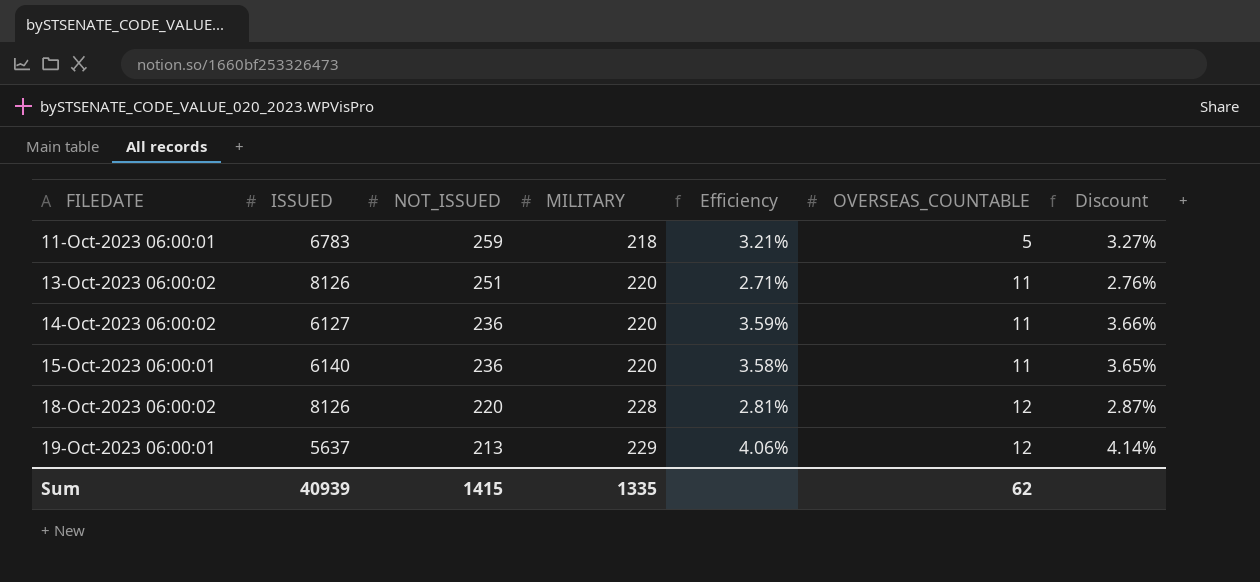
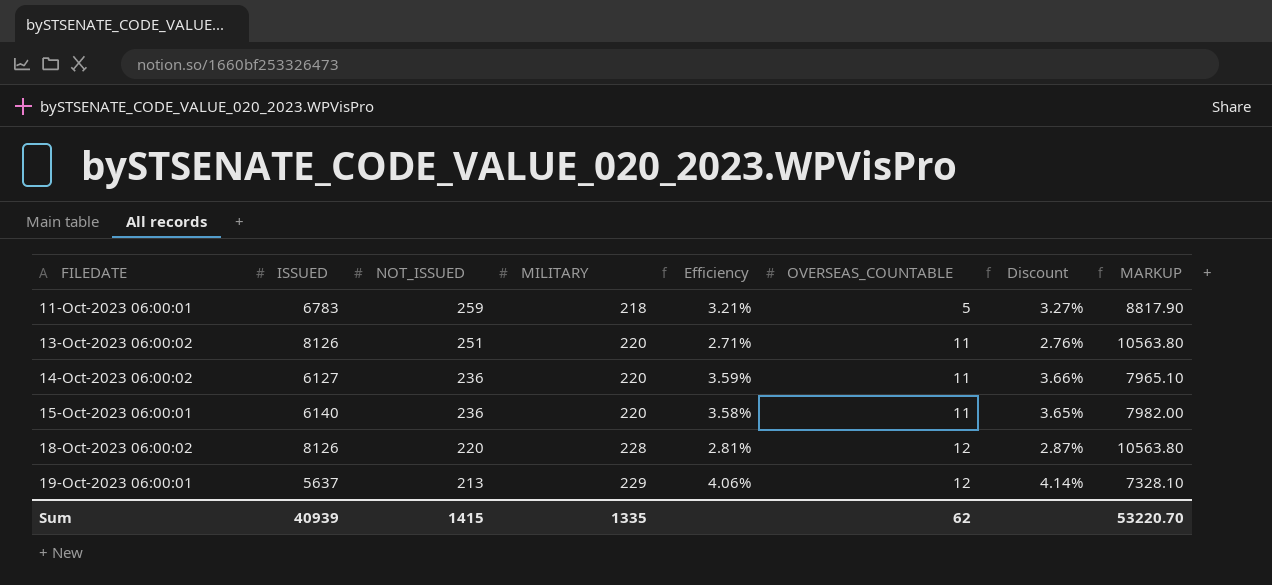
column MARKUP | formula: none -> [ISSUED] * 1.3

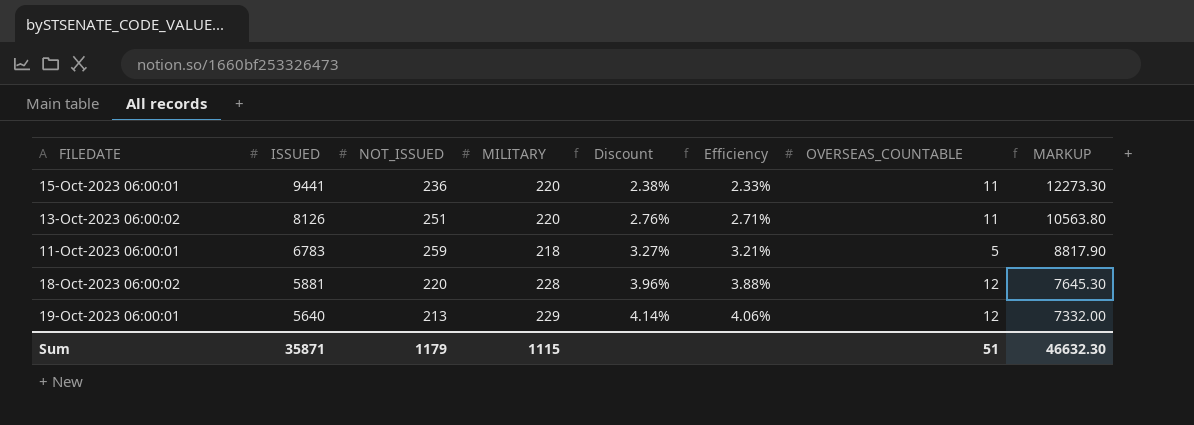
row order: FILEDATE ascending -> ISSUED descending
column Discount | position: 7 -> 5
row 14-Oct-2023 06:00:02: 6127 | 236 | 220 | 3.59% | 11 | 3.66% | 7965.10 -> none
15-Oct-2023 06:00:01 | ISSUED: 6140 -> 9441
15-Oct-2023 06:00:01 | Discount: 3.65% -> 2.38%
15-Oct-2023 06:00:01 | Efficiency: 3.58% -> 2.33%
15-Oct-2023 06:00:01 | MARKUP: 7982.00 -> 12273.30
18-Oct-2023 06:00:02 | ISSUED: 8126 -> 5881
18-Oct-2023 06:00:02 | Discount: 2.87% -> 3.96%
18-Oct-2023 06:00:02 | Efficiency: 2.81% -> 3.88%
18-Oct-2023 06:00:02 | MARKUP: 10563.80 -> 7645.30
19-Oct-2023 06:00:01 | ISSUED: 5637 -> 5640
19-Oct-2023 06:00:01 | MARKUP: 7328.10 -> 7332.00
Sum | ISSUED: 40939 -> 35871
Sum | NOT_ISSUED: 1415 -> 1179
Sum | MILITARY: 1335 -> 1115
Sum | OVERSEAS_COUNTABLE: 62 -> 51
Sum | MARKUP: 53220.70 -> 46632.30

